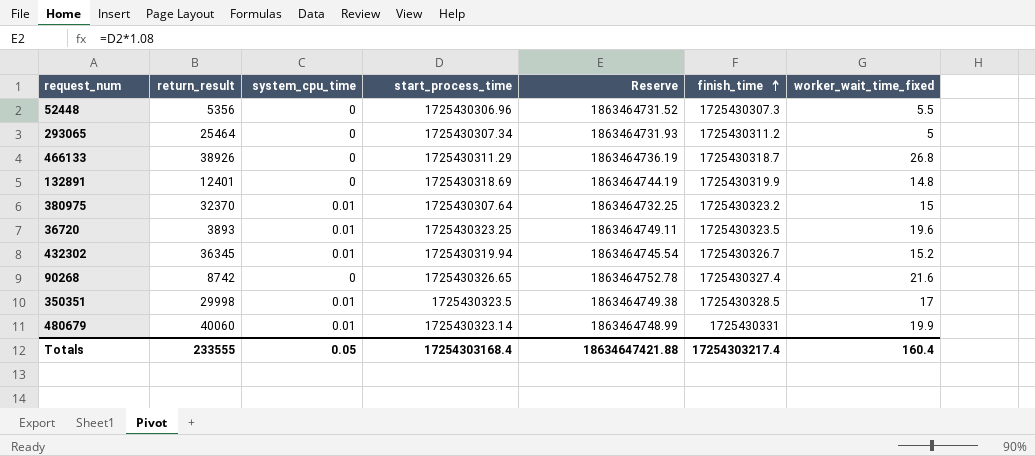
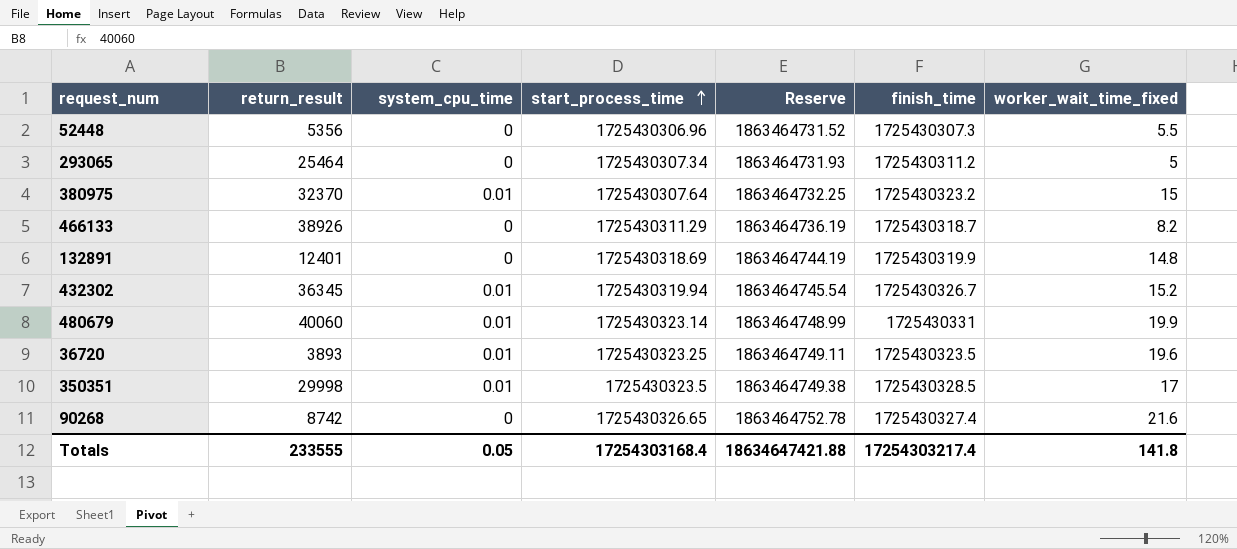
row order: finish_time ascending -> start_process_time ascending
466133 | worker_wait_time_fixed: 26.8 -> 8.2
Totals | worker_wait_time_fixed: 160.4 -> 141.8

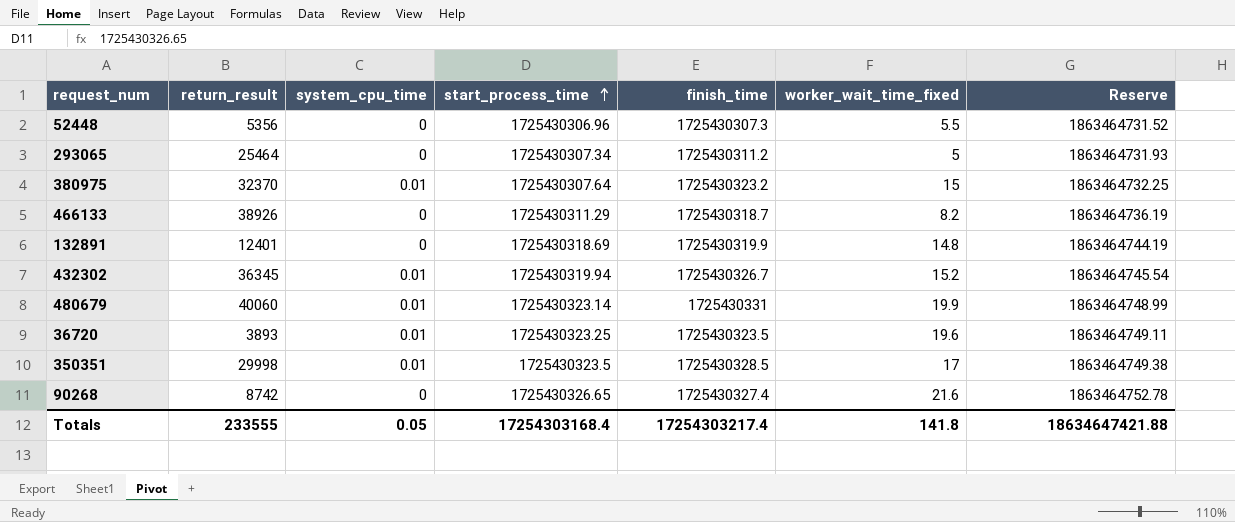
column Reserve | position: 5 -> 7

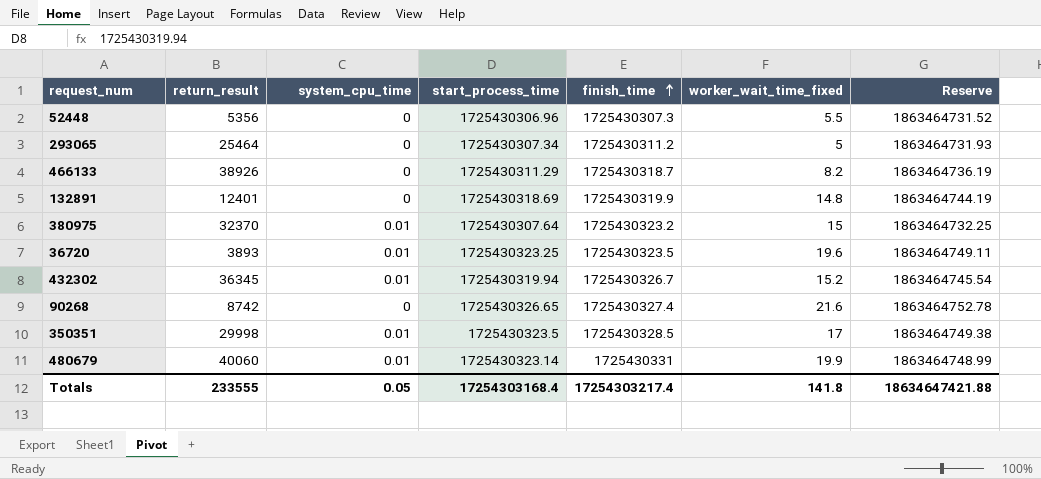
row order: start_process_time ascending -> finish_time ascending

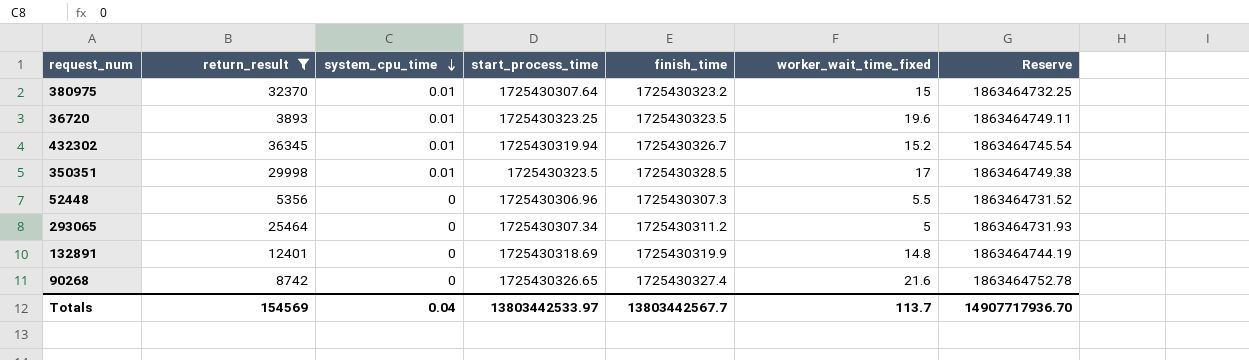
filter: none -> return_result <= 36345
row order: finish_time ascending -> system_cpu_time descending
Totals | return_result: 233555 -> 154569
Totals | system_cpu_time: 0.05 -> 0.04
Totals | start_process_time: 17254303168.4 -> 13803442533.97
Totals | finish_time: 17254303217.4 -> 13803442567.7
Totals | worker_wait_time_fixed: 141.8 -> 113.7
Totals | Reserve: 18634647421.88 -> 14907717936.70

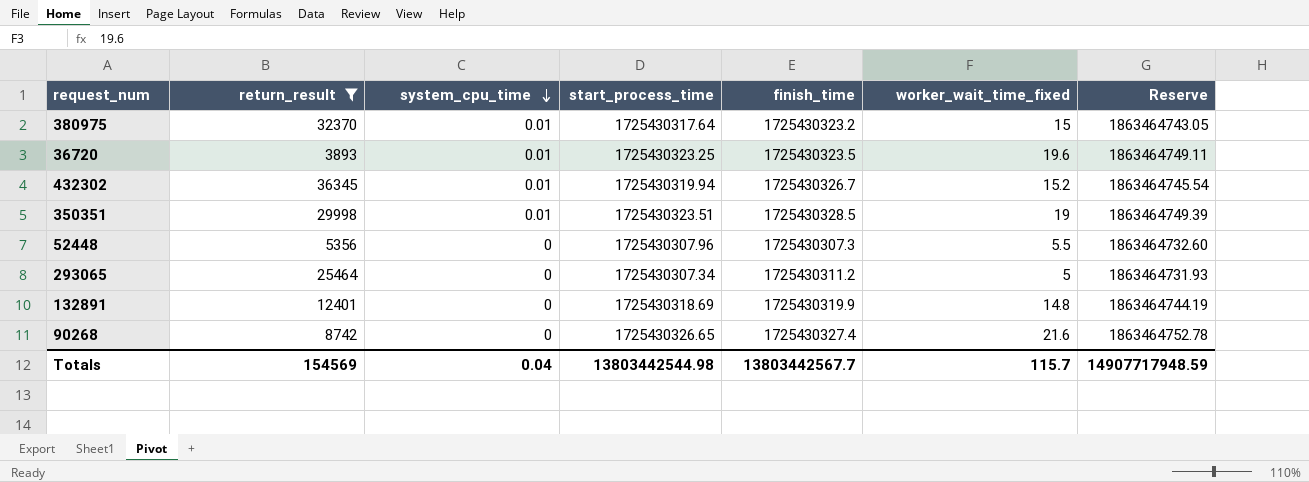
380975 | start_process_time: 1725430307.64 -> 1725430317.64
380975 | Reserve: 1863464732.25 -> 1863464743.05
350351 | start_process_time: 1725430323.5 -> 1725430323.51
350351 | worker_wait_time_fixed: 17 -> 19
350351 | Reserve: 1863464749.38 -> 1863464749.39
52448 | start_process_time: 1725430306.96 -> 1725430307.96
52448 | Reserve: 1863464731.52 -> 1863464732.60
Totals | start_process_time: 13803442533.97 -> 13803442544.98
Totals | worker_wait_time_fixed: 113.7 -> 115.7
Totals | Reserve: 14907717936.70 -> 14907717948.59

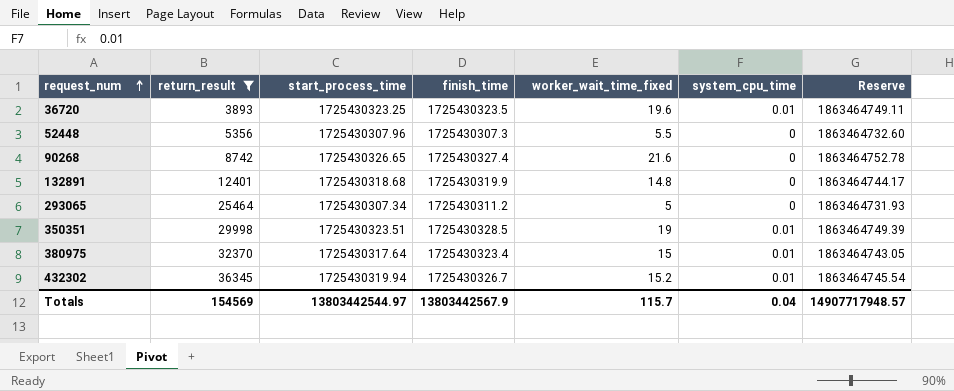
row order: system_cpu_time descending -> request_num ascending
column system_cpu_time | position: 3 -> 6
132891 | start_process_time: 1725430318.69 -> 1725430318.68
132891 | Reserve: 1863464744.19 -> 1863464744.17
380975 | finish_time: 1725430323.2 -> 1725430323.4
Totals | start_process_time: 13803442544.98 -> 13803442544.97
Totals | finish_time: 13803442567.7 -> 13803442567.9
Totals | Reserve: 14907717948.59 -> 14907717948.57

